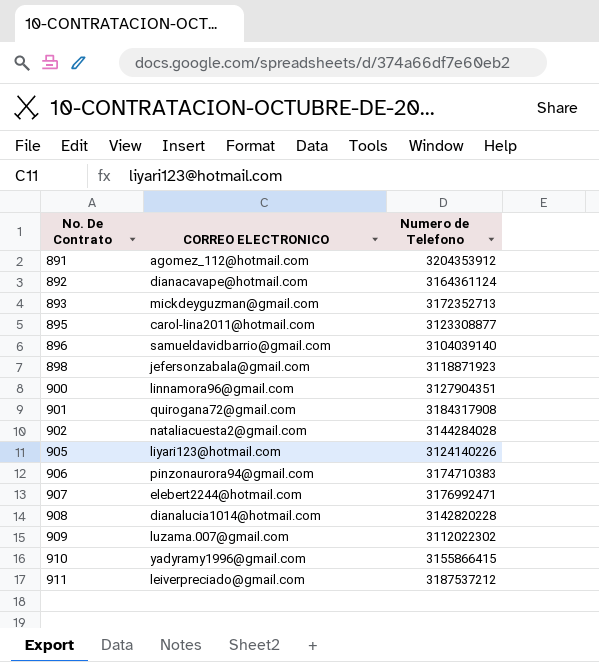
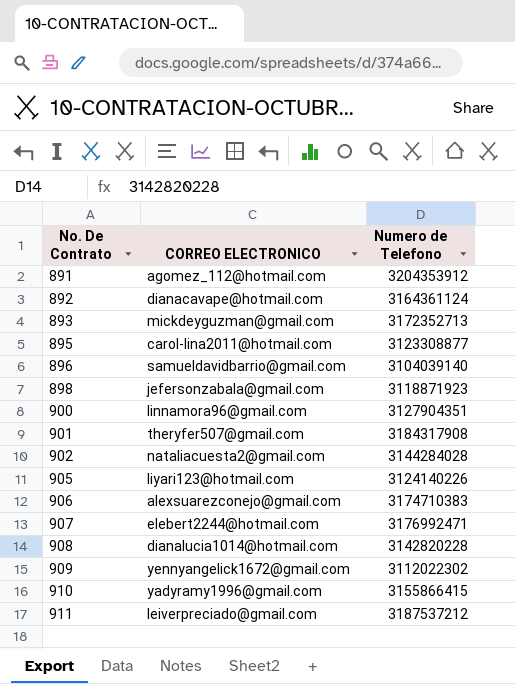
901 | CORREO ELECTRONICO: quirogana72@gmail.com -> theryfer507@gmail.com
906 | CORREO ELECTRONICO: pinzonaurora94@gmail.com -> alexsuarezconejo@gmail.com
909 | CORREO ELECTRONICO: luzama.007@gmail.com -> yennyangelick1672@gmail.com

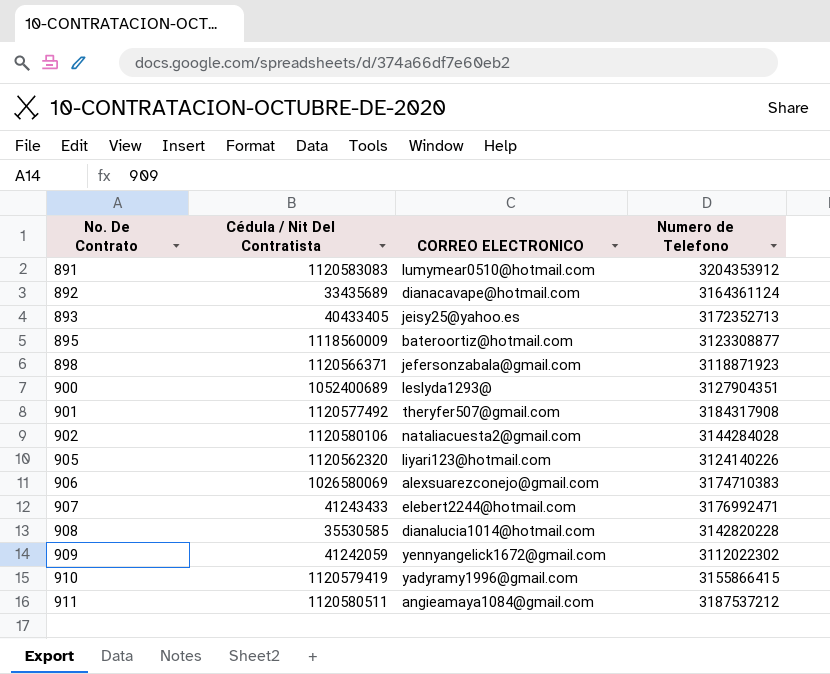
column Cédula / Nit Del Contratista | position: none -> 2
row 896: samueldavidbarrio@gmail.com | 3104039140 -> none
891 | CORREO ELECTRONICO: agomez_112@hotmail.com -> lumymear0510@hotmail.com
893 | CORREO ELECTRONICO: mickdeyguzman@gmail.com -> jeisy25@yahoo.es
895 | CORREO ELECTRONICO: carol-lina2011@hotmail.com -> bateroortiz@hotmail.com
900 | CORREO ELECTRONICO: linnamora96@gmail.com -> leslyda1293@
911 | CORREO ELECTRONICO: leiverpreciado@gmail.com -> angieamaya1084@gmail.com

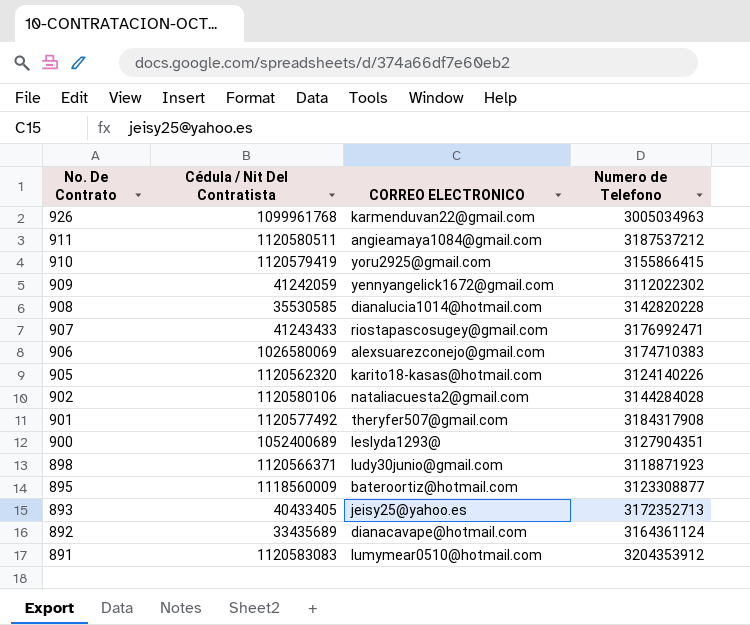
row order: No. De Contrato ascending -> No. De Contrato descending
row 926: none -> 1099961768 | karmenduvan22@gmail.com | 3005034963
910 | CORREO ELECTRONICO: yadyramy1996@gmail.com -> yoru2925@gmail.com
907 | CORREO ELECTRONICO: elebert2244@hotmail.com -> riostapascosugey@gmail.com
905 | CORREO ELECTRONICO: liyari123@hotmail.com -> karito18-kasas@hotmail.com
898 | CORREO ELECTRONICO: jefersonzabala@gmail.com -> ludy30junio@gmail.com

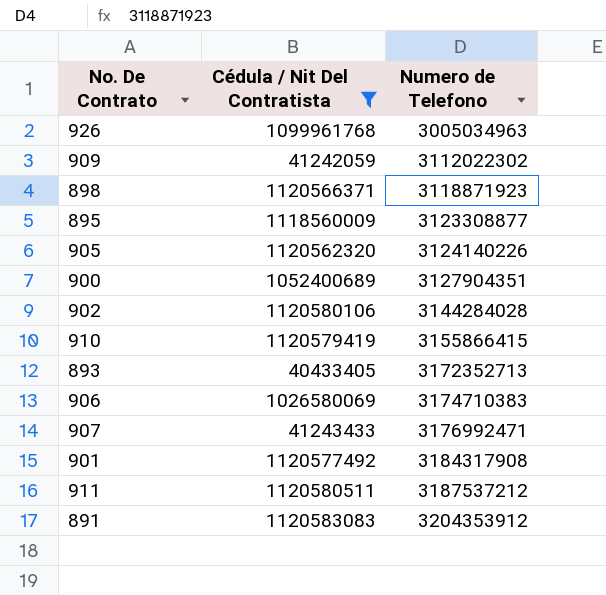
filter: none -> Cédula / Nit Del Contratista >= 40433405
row order: No. De Contrato descending -> Numero de Telefono ascending
column CORREO ELECTRONICO | position: 3 -> none

